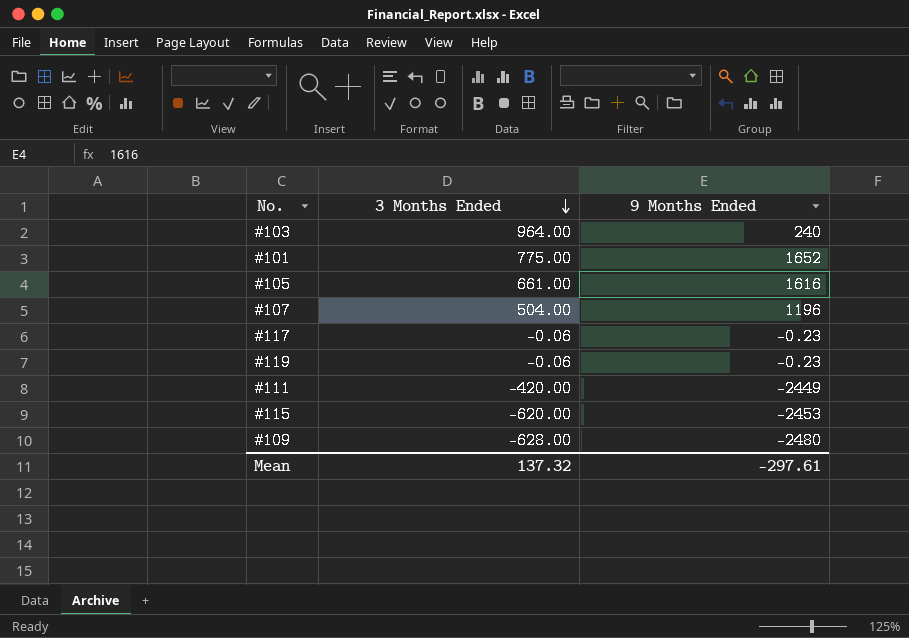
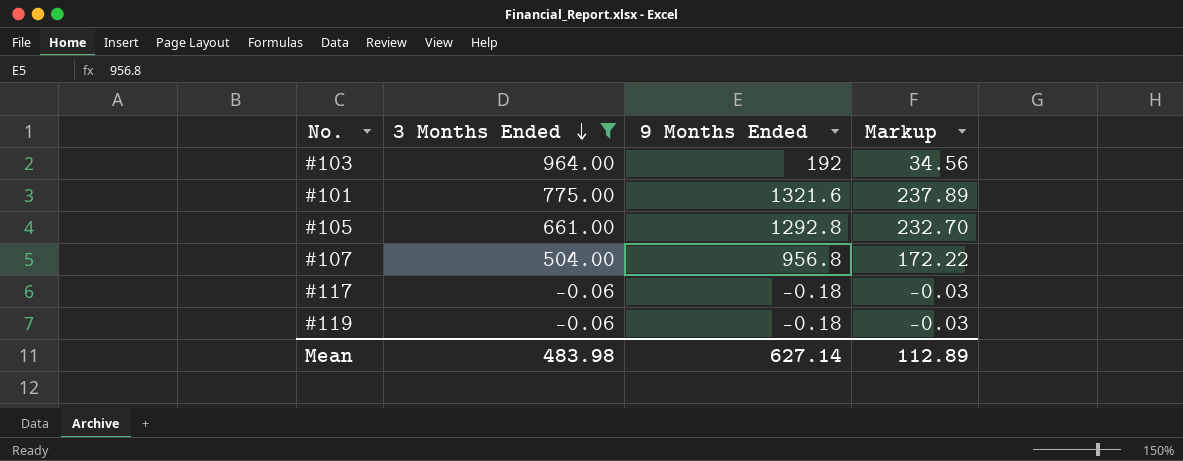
filter: none -> 3 Months Ended >= -0.06
column Markup | formula: none -> [9 Months Ended] * 0.18
#103 | 9 Months Ended: 240 -> 192
#101 | 9 Months Ended: 1652 -> 1321.6
#105 | 9 Months Ended: 1616 -> 1292.8
#107 | 9 Months Ended: 1196 -> 956.8
#117 | 9 Months Ended: -0.23 -> -0.18
#119 | 9 Months Ended: -0.23 -> -0.18
Mean | 3 Months Ended: 137.32 -> 483.98
Mean | 9 Months Ended: -297.61 -> 627.14

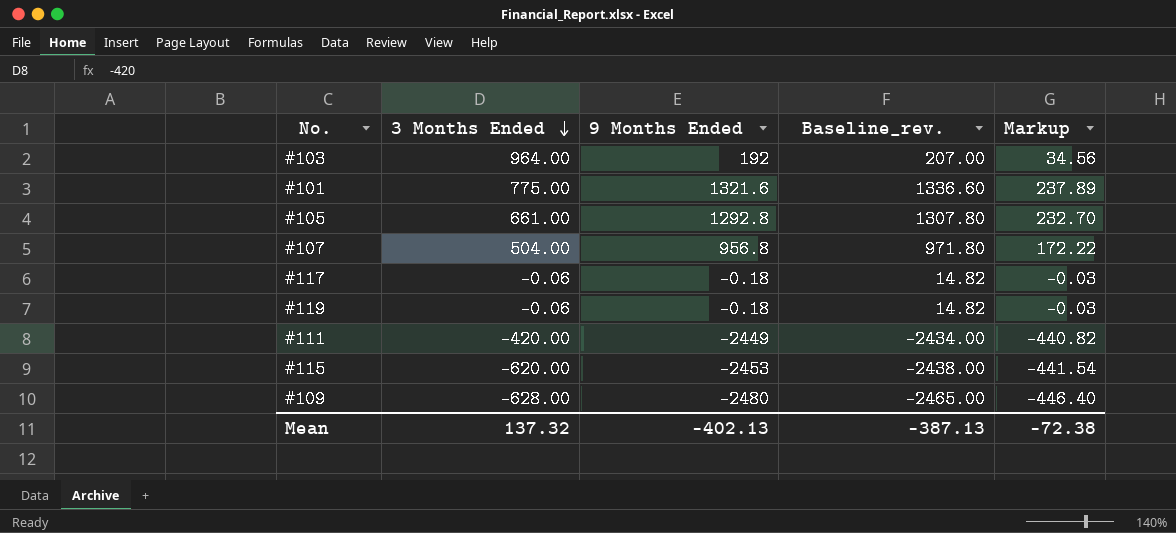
filter: 3 Months Ended >= -0.06 -> none
column Baseline_rev. | formula: none -> [9 Months Ended] + 15
Mean | 3 Months Ended: 483.98 -> 137.32
Mean | 9 Months Ended: 627.14 -> -402.13
Mean | Markup: 112.89 -> -72.38

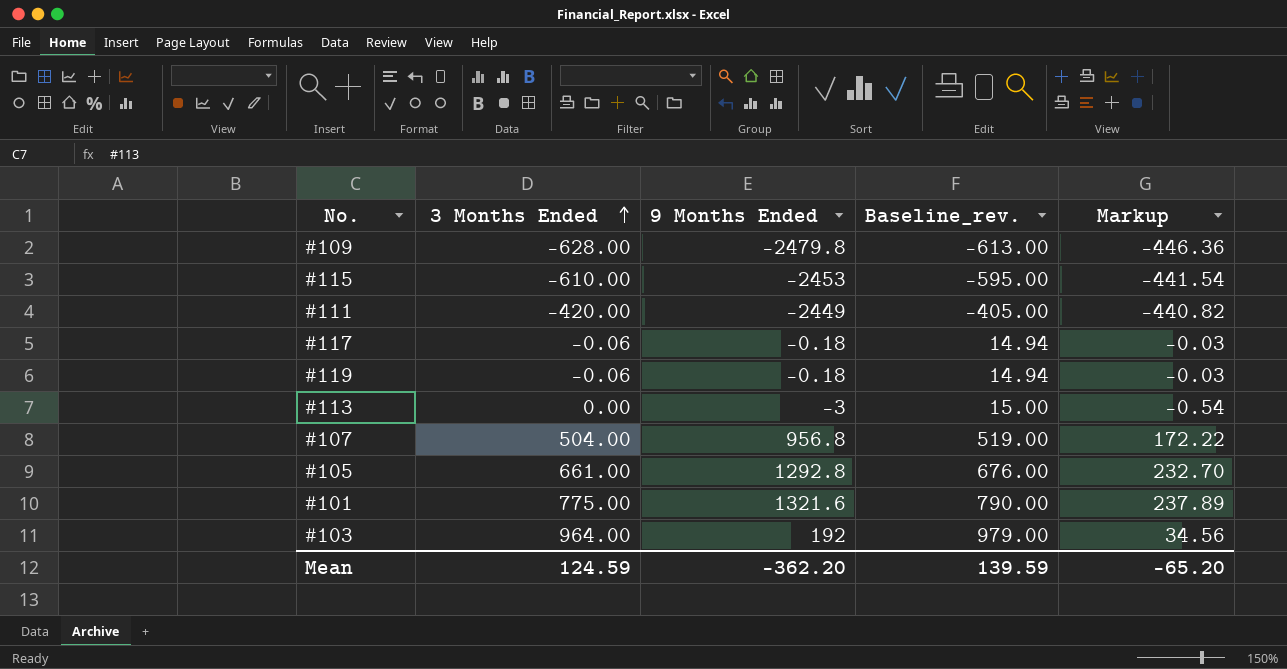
row order: 3 Months Ended descending -> 3 Months Ended ascending
column Baseline_rev. | formula: [9 Months Ended] + 15 -> [3 Months Ended] + 15
#109 | 9 Months Ended: -2480 -> -2479.8
#109 | Markup: -446.40 -> -446.36
#115 | 3 Months Ended: -620.00 -> -610.00
row #113: none -> 0.00 | -3 | 15.00 | -0.54
Mean | 3 Months Ended: 137.32 -> 124.59
Mean | 9 Months Ended: -402.13 -> -362.20
Mean | Baseline_rev.: -387.13 -> 139.59
Mean | Markup: -72.38 -> -65.20

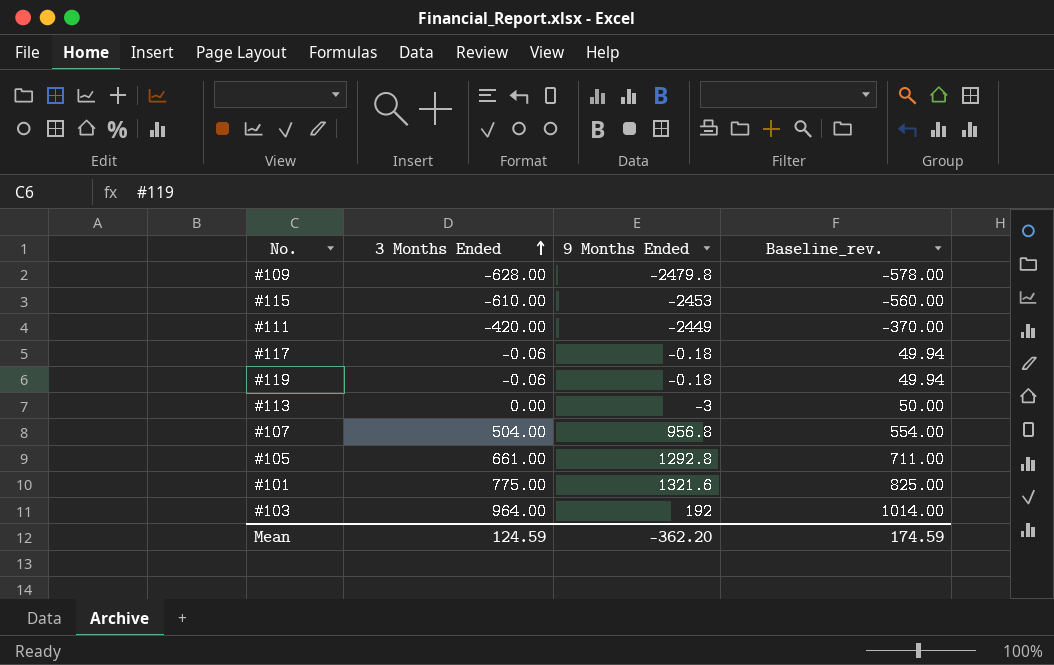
column Markup | formula: [9 Months Ended] * 0.18 -> none
column Baseline_rev. | formula: [3 Months Ended] + 15 -> [3 Months Ended] + 50
Mean | Baseline_rev.: 139.59 -> 174.59

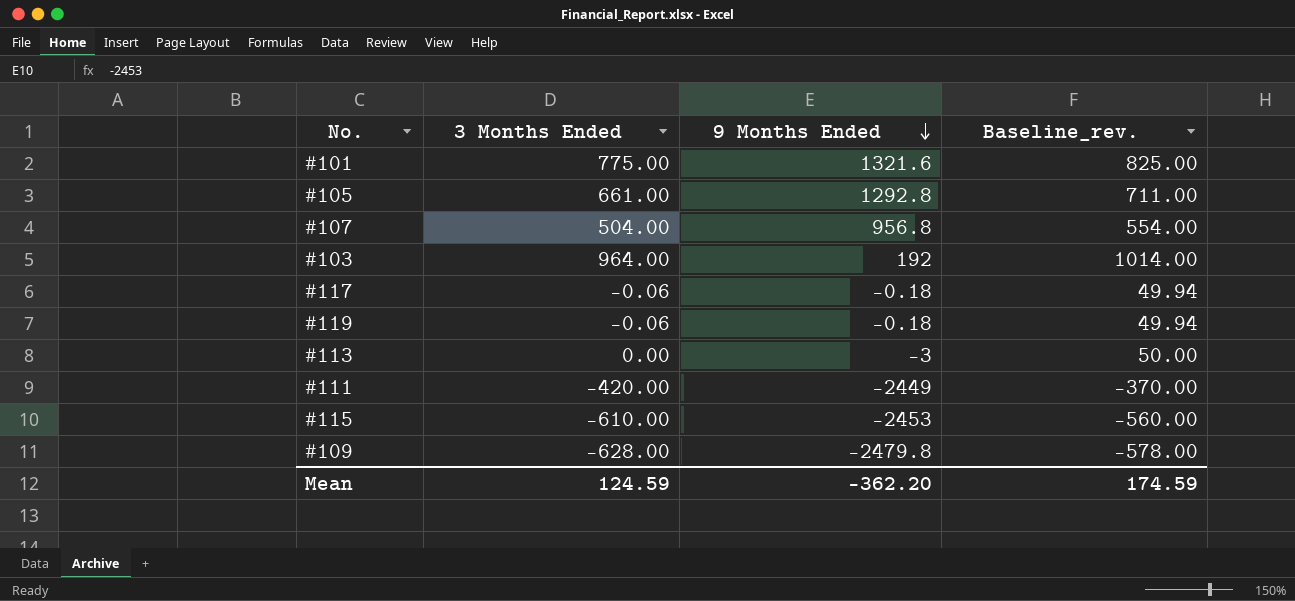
row order: 3 Months Ended ascending -> 9 Months Ended descending

